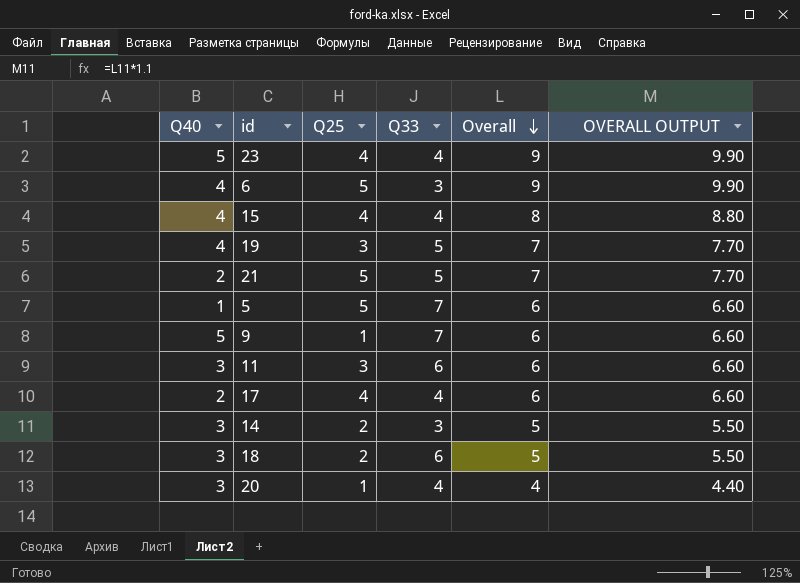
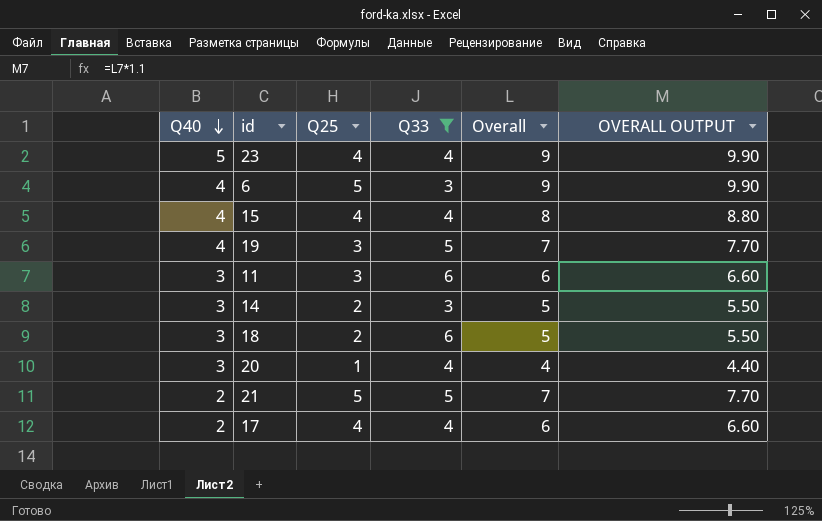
filter: none -> Q33 != 7
row order: Overall descending -> Q40 descending

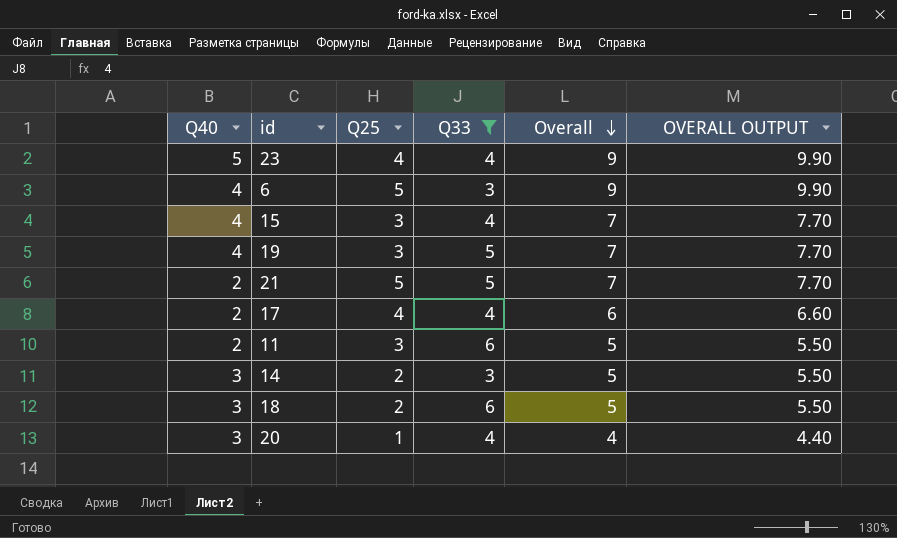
row order: Q40 descending -> Overall descending
15 | Q25: 4 -> 3
15 | Overall: 8 -> 7
15 | OVERALL OUTPUT: 8.80 -> 7.70
11 | Q40: 3 -> 2
11 | Overall: 6 -> 5
11 | OVERALL OUTPUT: 6.60 -> 5.50

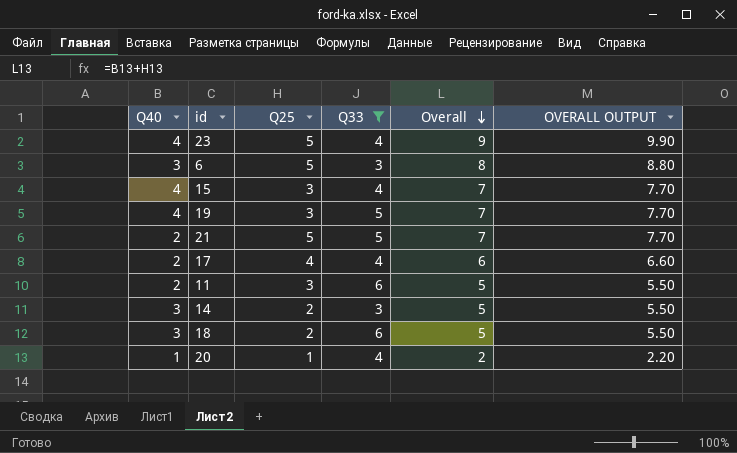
23 | Q40: 5 -> 4
23 | Q25: 4 -> 5
6 | Q40: 4 -> 3
6 | Overall: 9 -> 8
6 | OVERALL OUTPUT: 9.90 -> 8.80
20 | Q40: 3 -> 1
20 | Overall: 4 -> 2
20 | OVERALL OUTPUT: 4.40 -> 2.20

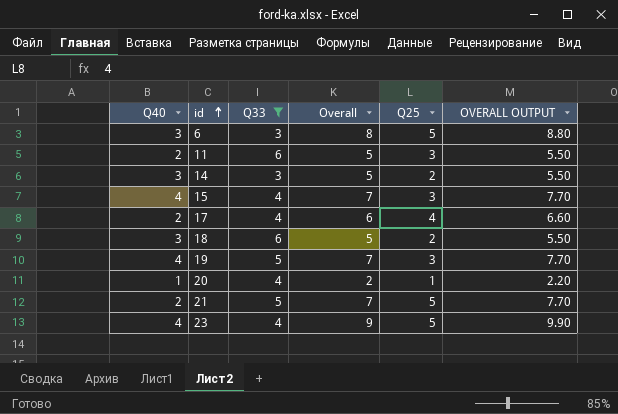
row order: Overall descending -> id ascending
column Q25 | position: 3 -> 5

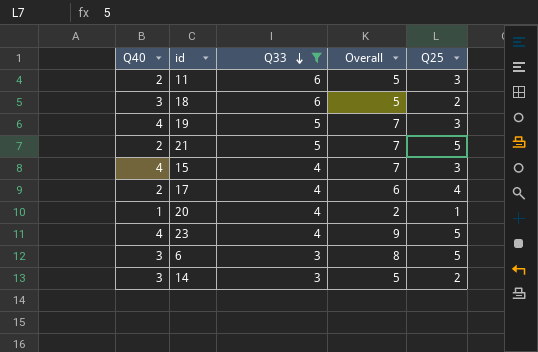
row order: id ascending -> Q33 descending
column OVERALL OUTPUT | formula: [Overall] * 1.1 -> none

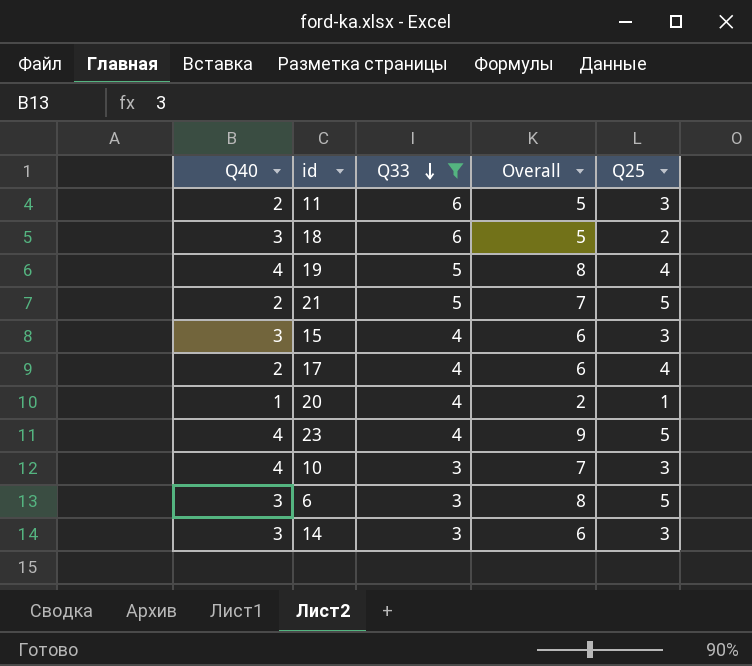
19 | Overall: 7 -> 8
19 | Q25: 3 -> 4
15 | Q40: 4 -> 3
15 | Overall: 7 -> 6
row 10: none -> 4 | 3 | 7 | 3
14 | Overall: 5 -> 6
14 | Q25: 2 -> 3

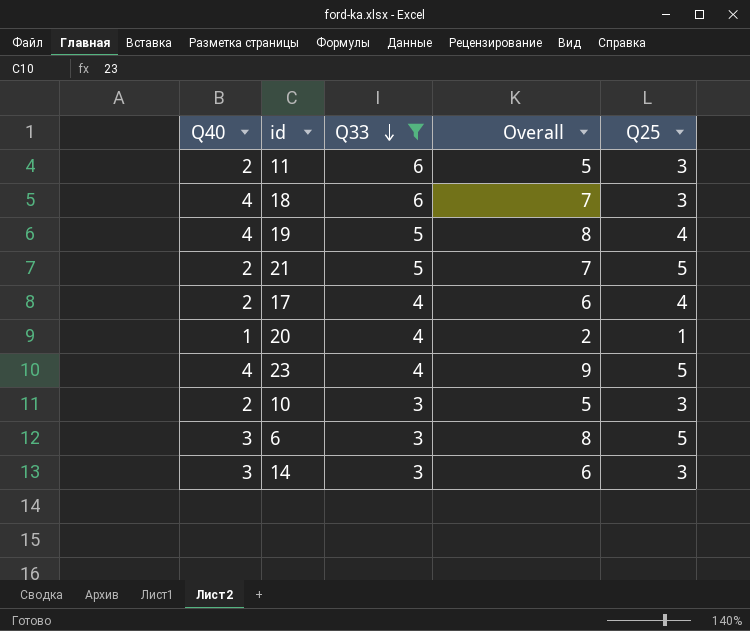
row 15: 3 | 4 | 6 | 3 -> none
18 | Q40: 3 -> 4
18 | Overall: 5 -> 7
18 | Q25: 2 -> 3
10 | Q40: 4 -> 2
10 | Overall: 7 -> 5

